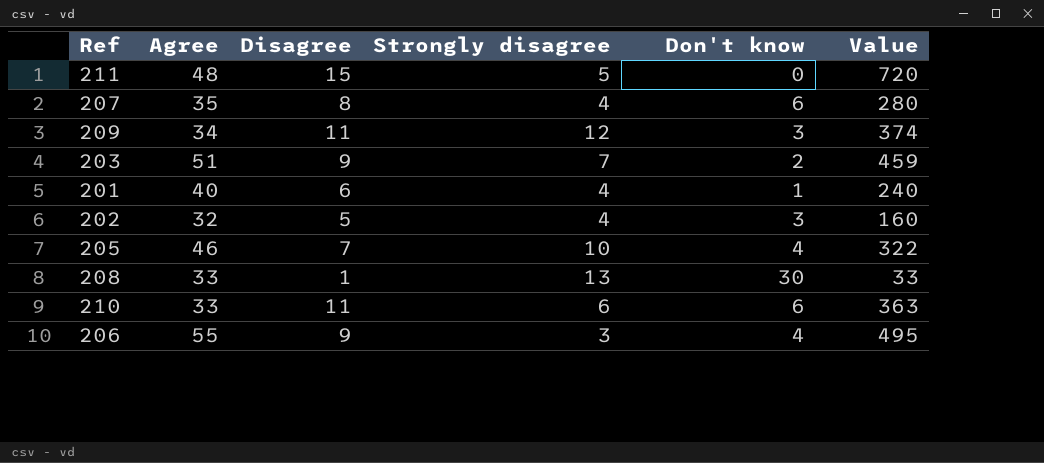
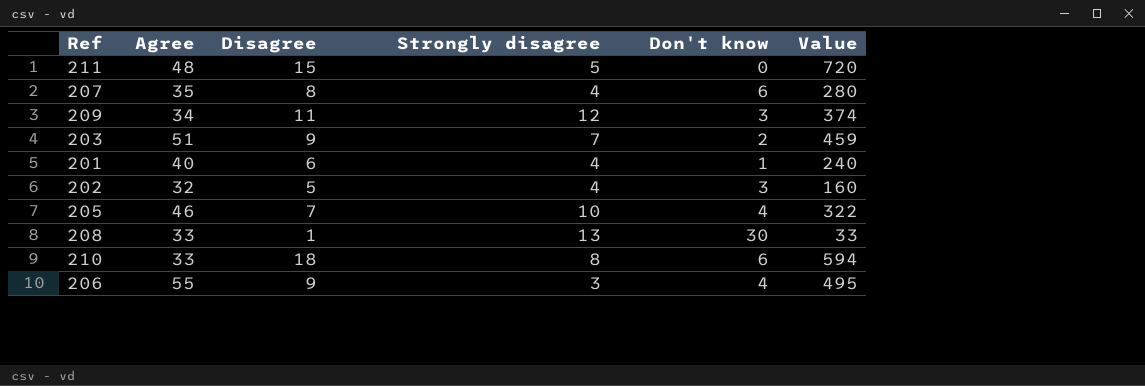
210 | Disagree: 11 -> 18
210 | Strongly disagree: 6 -> 8
210 | Value: 363 -> 594

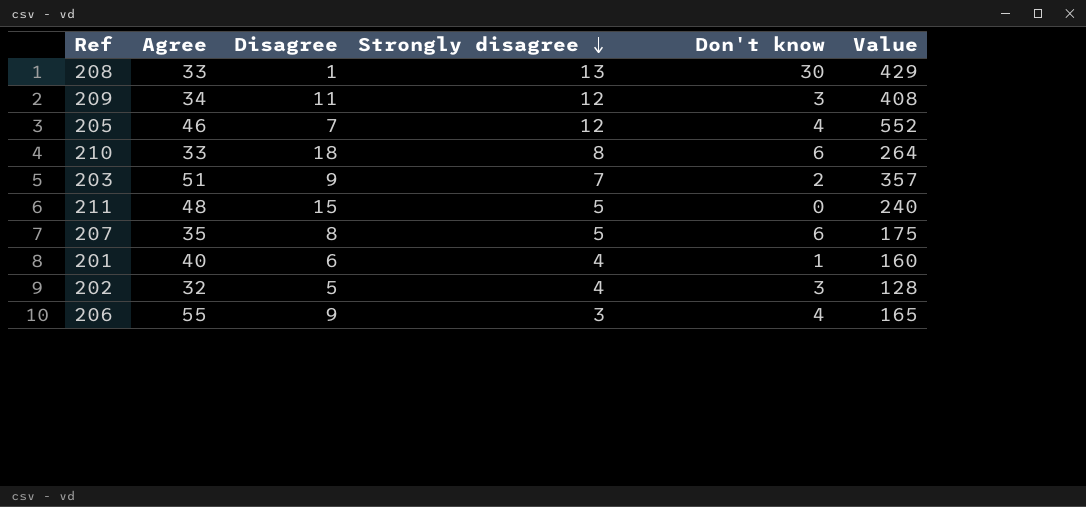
row order: none -> Strongly disagree descending
column Value | formula: [Agree] * [Disagree] -> [Agree] * [Strongly disagree]
205 | Strongly disagree: 10 -> 12
207 | Strongly disagree: 4 -> 5

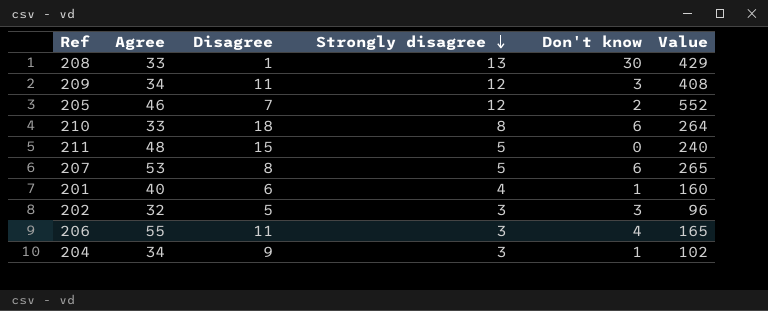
row 203: 51 | 9 | 7 | 2 | 357 -> none
205 | Don't know: 4 -> 2
207 | Agree: 35 -> 53
207 | Value: 175 -> 265
202 | Strongly disagree: 4 -> 3
202 | Value: 128 -> 96
206 | Disagree: 9 -> 11
row 204: none -> 34 | 9 | 3 | 1 | 102

